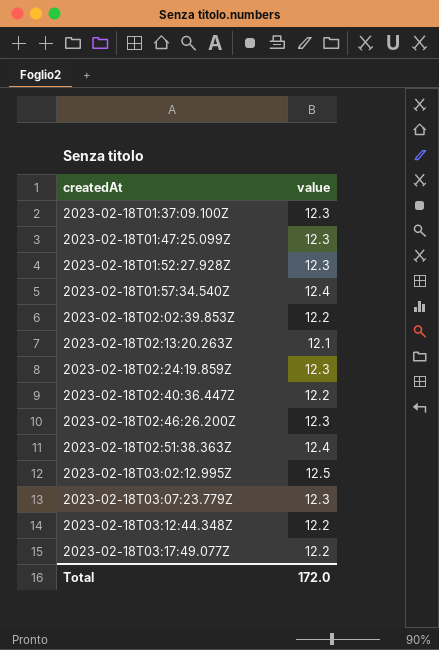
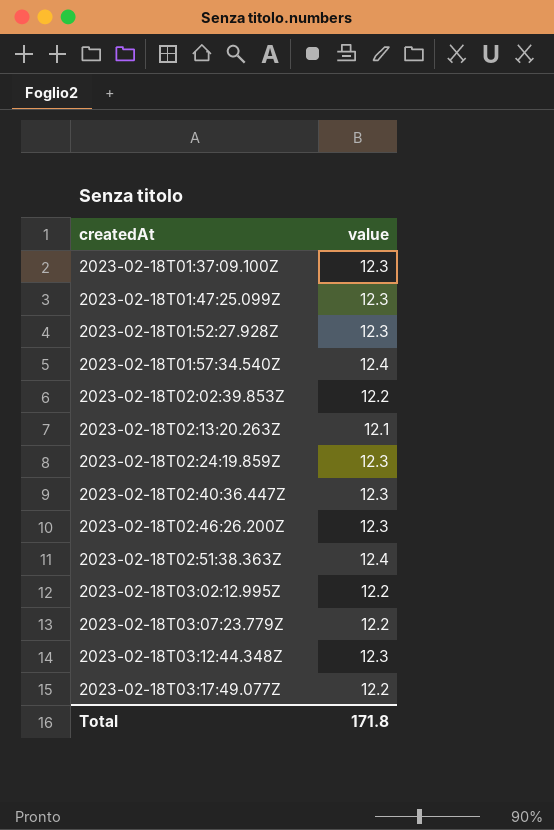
2023-02-18T02:40:36.447Z | value: 12.2 -> 12.3
2023-02-18T03:02:12.995Z | value: 12.5 -> 12.2
2023-02-18T03:07:23.779Z | value: 12.3 -> 12.2
2023-02-18T03:12:44.348Z | value: 12.2 -> 12.3
Total | value: 172.0 -> 171.8

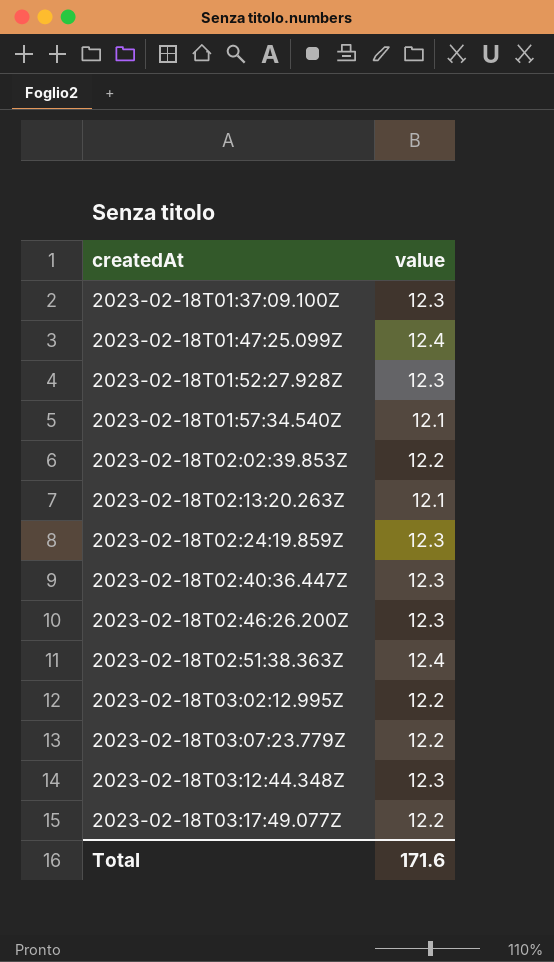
2023-02-18T01:47:25.099Z | value: 12.3 -> 12.4
2023-02-18T01:57:34.540Z | value: 12.4 -> 12.1
Total | value: 171.8 -> 171.6

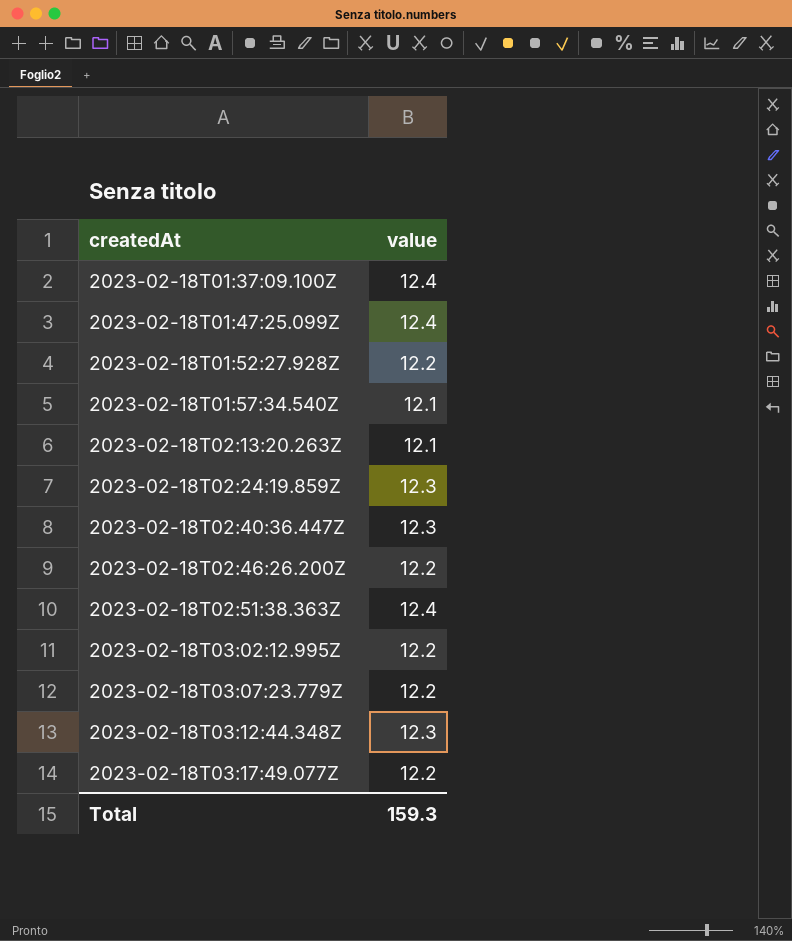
row 2023-02-18T02:02:39.853Z: 12.2 -> none
2023-02-18T01:37:09.100Z | value: 12.3 -> 12.4
2023-02-18T01:52:27.928Z | value: 12.3 -> 12.2
2023-02-18T02:46:26.200Z | value: 12.3 -> 12.2
Total | value: 171.6 -> 159.3

